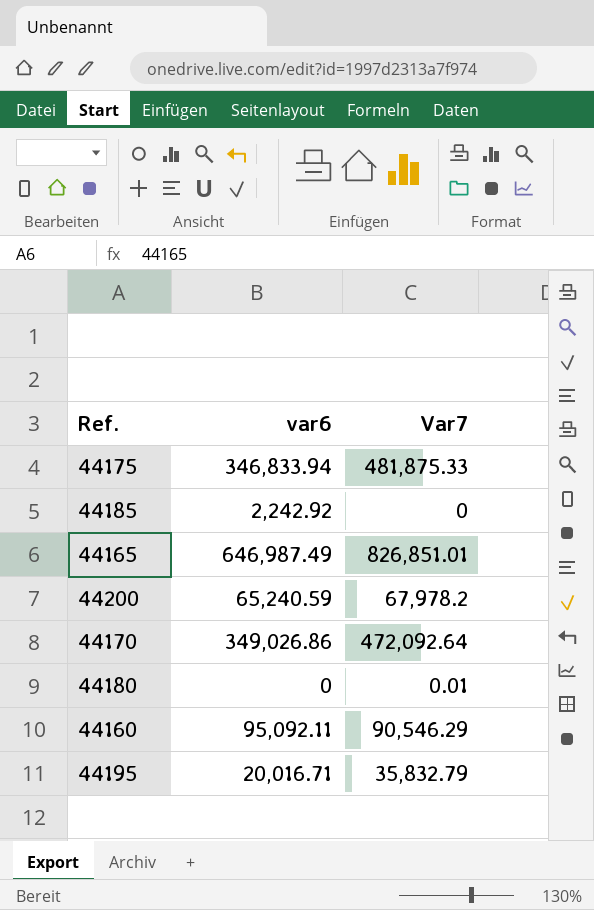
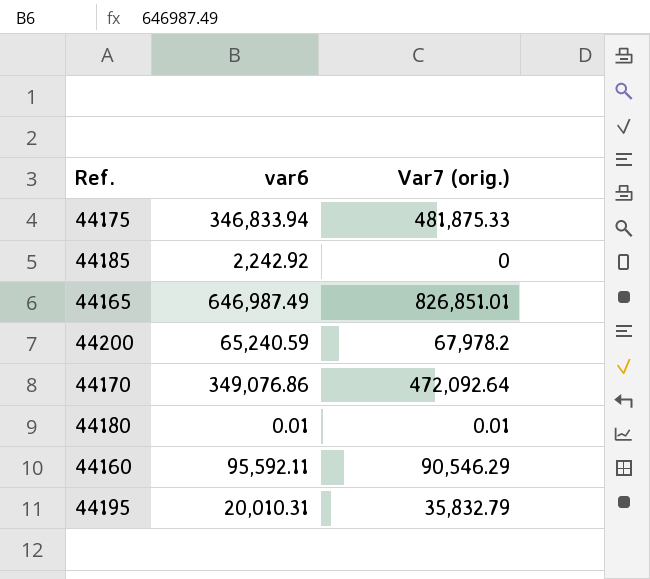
column name: Var7 -> Var7 (orig.)
44170 | var6: 349,026.86 -> 349,076.86
44180 | var6: 0 -> 0.01
44160 | var6: 95,092.11 -> 95,592.11
44195 | var6: 20,016.71 -> 20,010.31

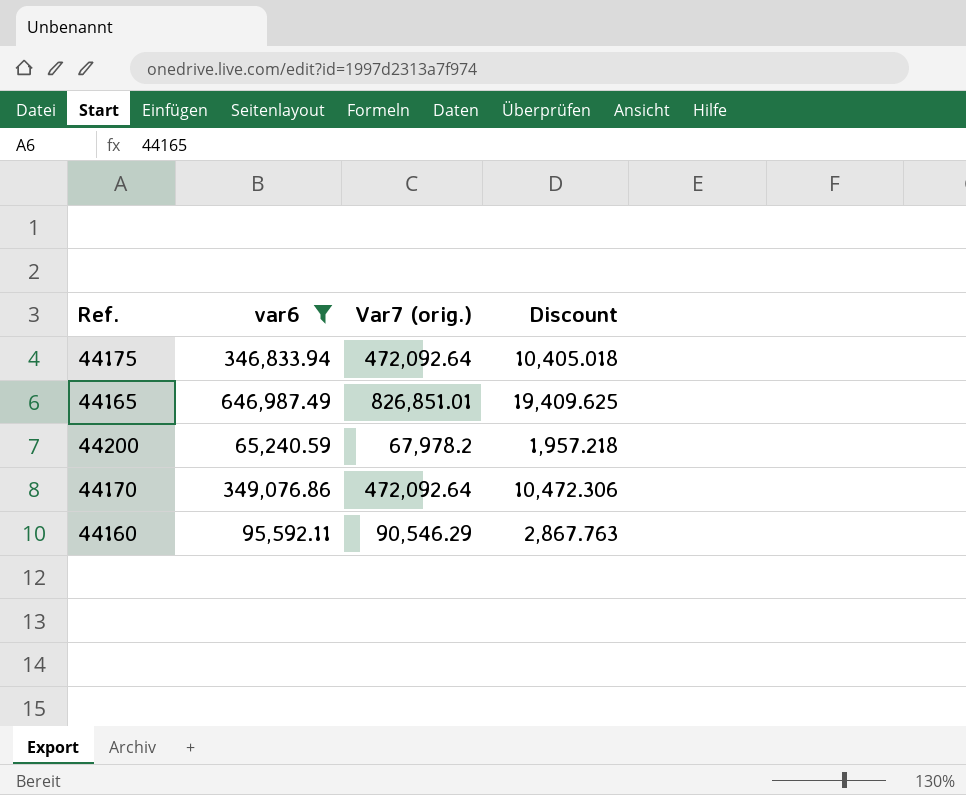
filter: none -> var6 >= 65,240.59
column Discount | formula: none -> [var6] * 0.03
44175 | Var7 (orig.): 481,875.33 -> 472,092.64

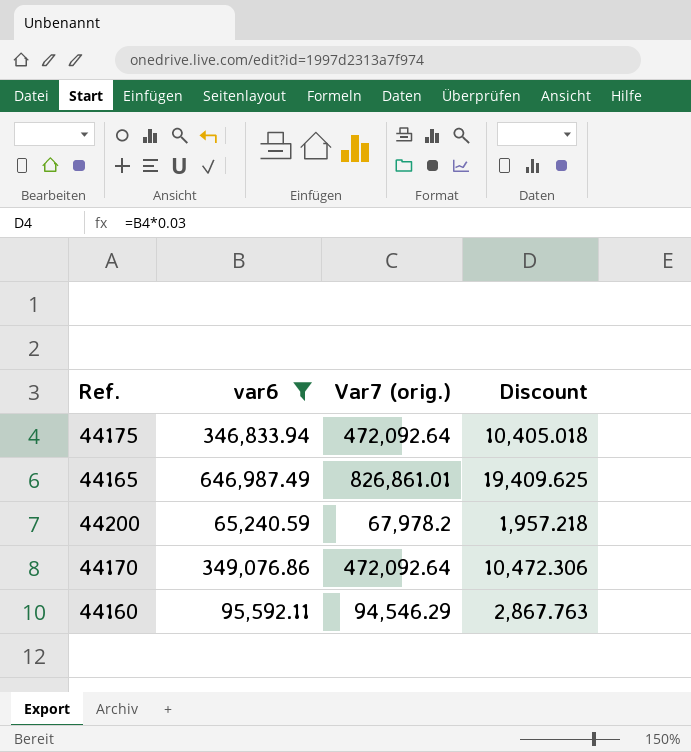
44165 | Var7 (orig.): 826,851.01 -> 826,861.01
44160 | Var7 (orig.): 90,546.29 -> 94,546.29

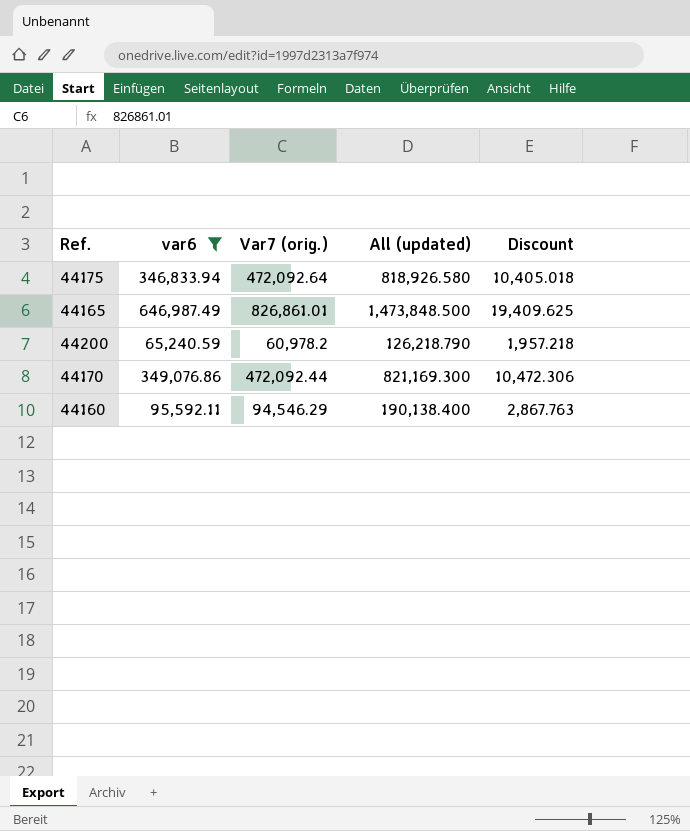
column All (updated) | formula: none -> [var6] + [Var7 (orig.)]
44200 | Var7 (orig.): 67,978.2 -> 60,978.2
44170 | Var7 (orig.): 472,092.64 -> 472,092.44

